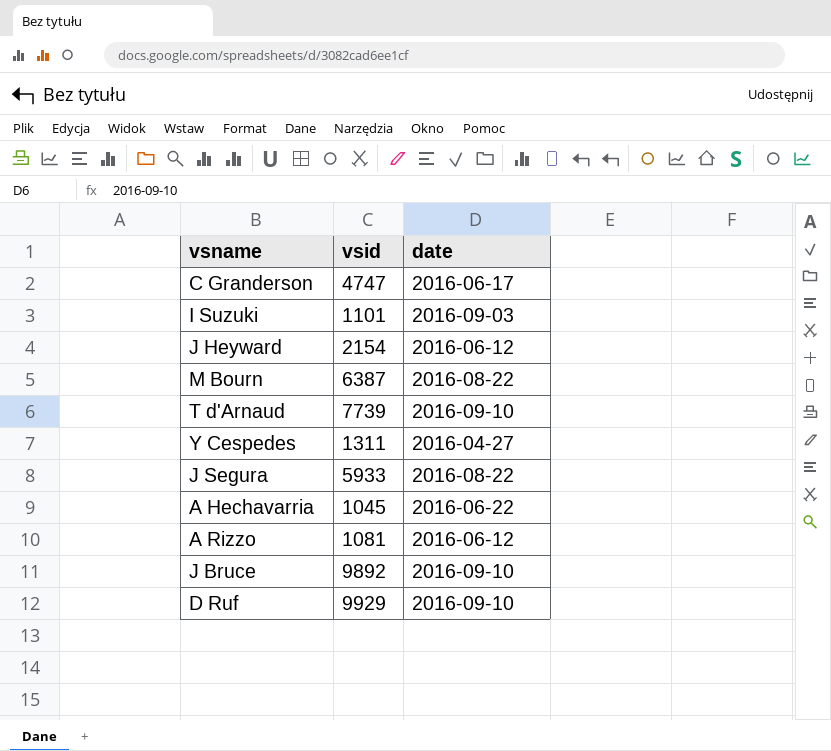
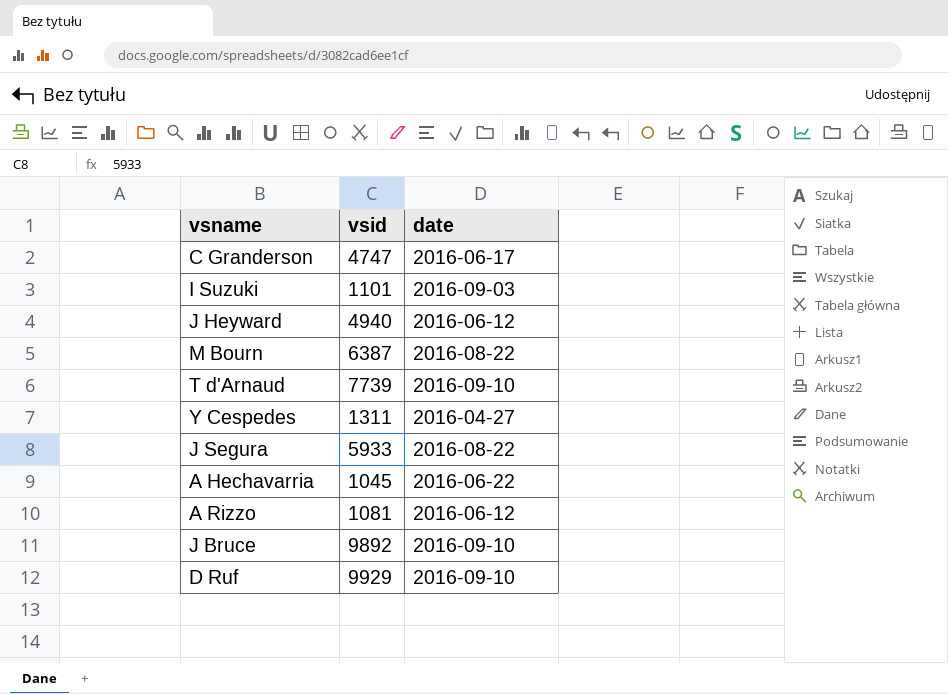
J Heyward | vsid: 2154 -> 4940

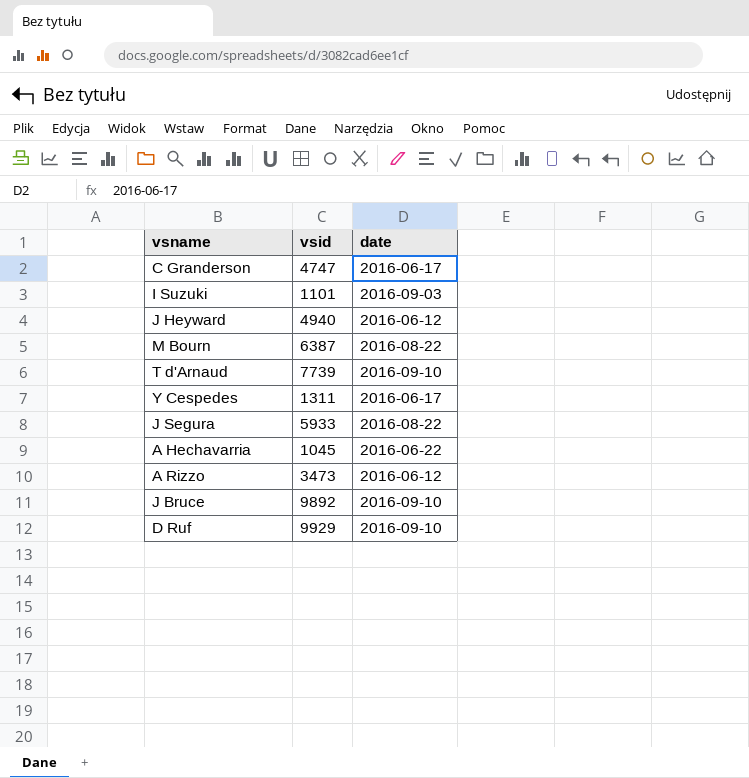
Y Cespedes | date: 2016-04-27 -> 2016-06-17
A Rizzo | vsid: 1081 -> 3473

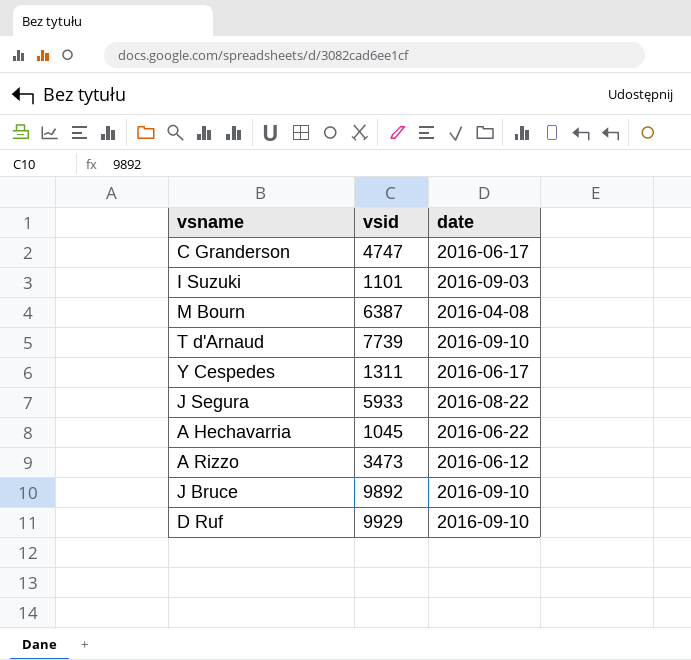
row J Heyward: 4940 | 2016-06-12 -> none
M Bourn | date: 2016-08-22 -> 2016-04-08

